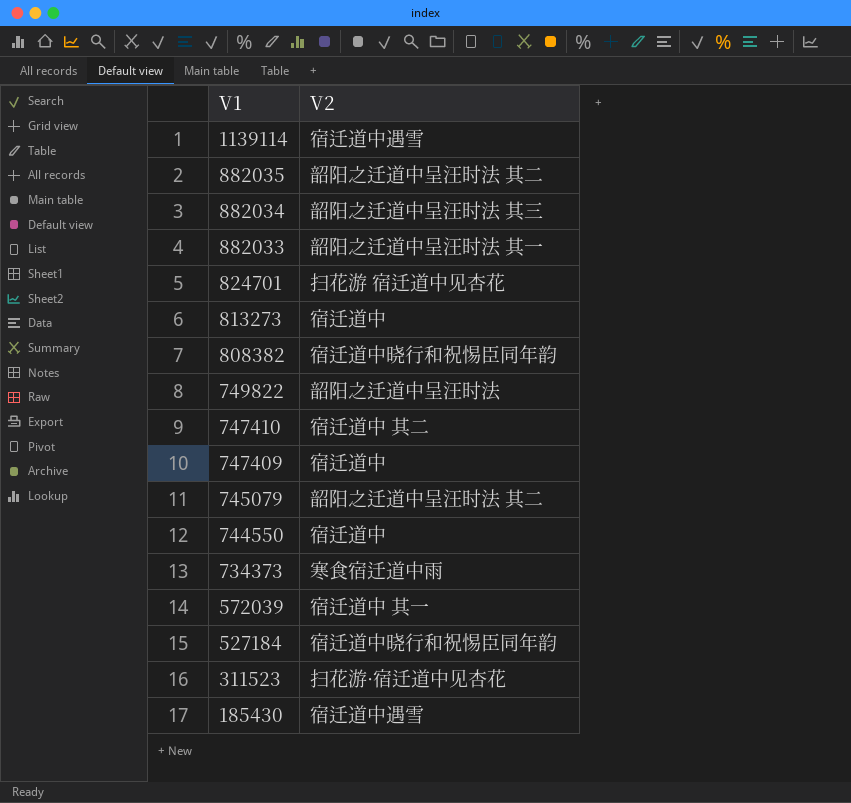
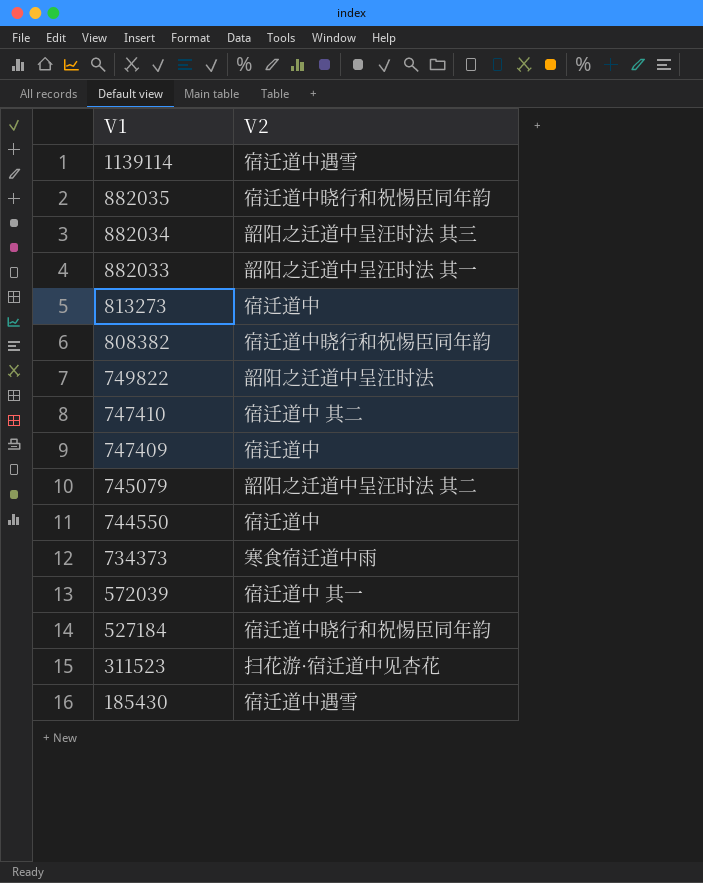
row 824701: 扫花游 宿迁道中见杏花 -> none
882035 | V2: 韶阳之迁道中呈汪时法 其二 -> 宿迁道中晓行和祝惕臣同年韵

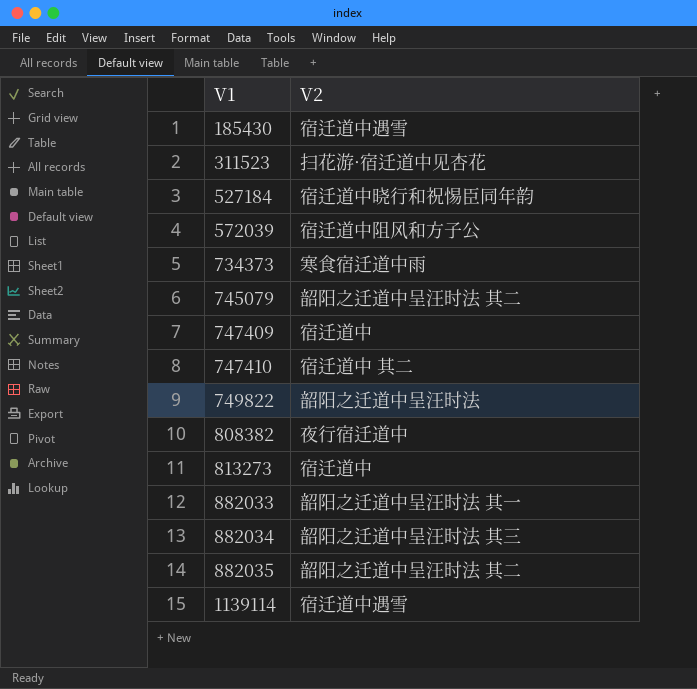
row order: V1 descending -> V1 ascending
row 744550: 宿迁道中 -> none
572039 | V2: 宿迁道中 其一 -> 宿迁道中阻风和方子公
808382 | V2: 宿迁道中晓行和祝惕臣同年韵 -> 夜行宿迁道中
882035 | V2: 宿迁道中晓行和祝惕臣同年韵 -> 韶阳之迁道中呈汪时法 其二

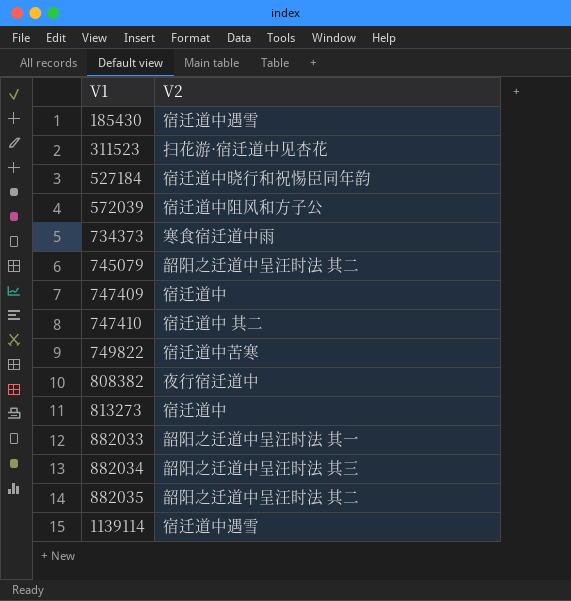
749822 | V2: 韶阳之迁道中呈汪时法 -> 宿迁道中苦寒

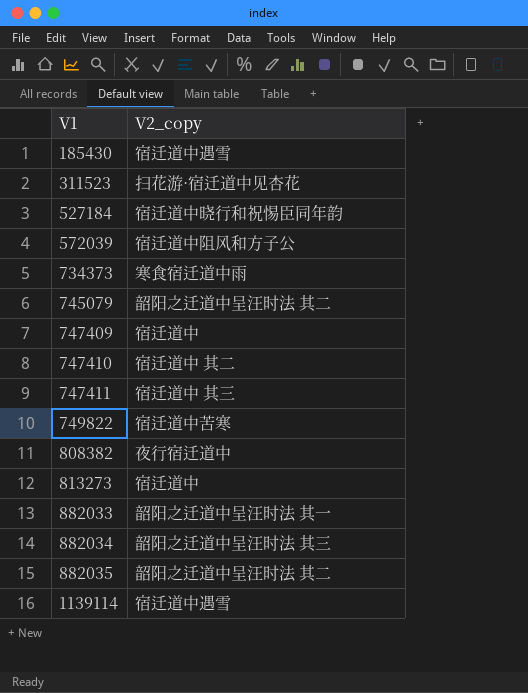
column name: V2 -> V2_copy
row 747411: none -> 宿迁道中 其三

